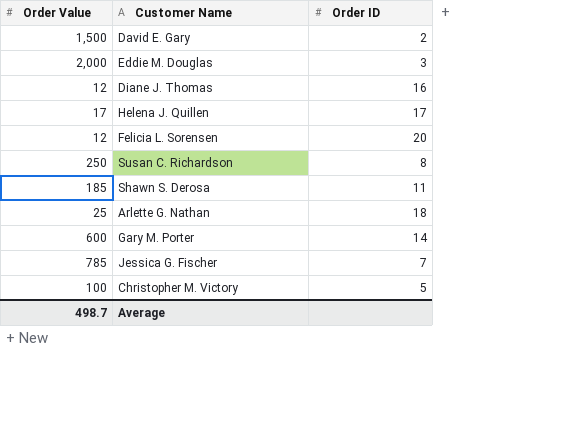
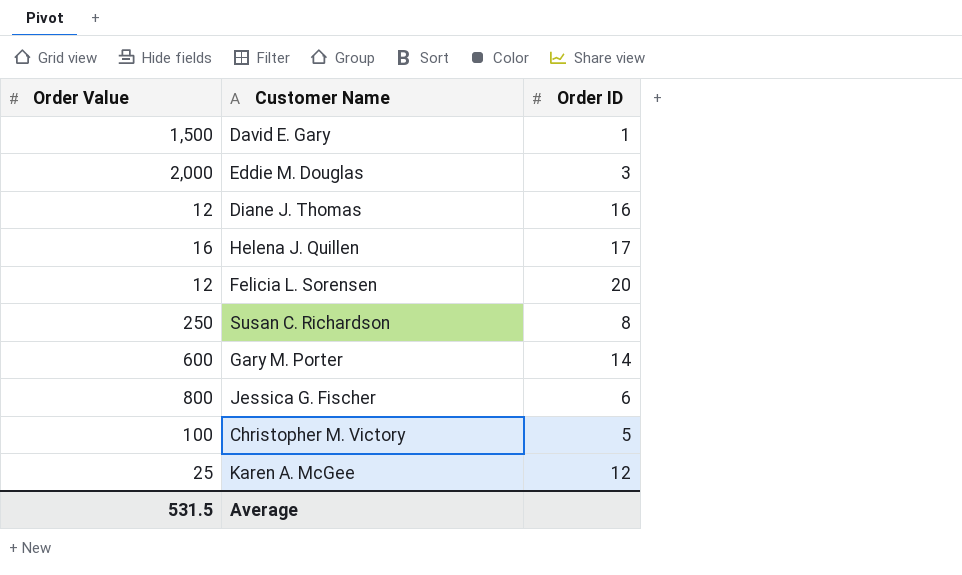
row Shawn S. Derosa: 185 | 11 -> none
row Arlette G. Nathan: 25 | 18 -> none
David E. Gary | Order ID: 2 -> 1
Helena J. Quillen | Order Value: 17 -> 16
Jessica G. Fischer | Order Value: 785 -> 800
Jessica G. Fischer | Order ID: 7 -> 6
row Karen A. McGee: none -> 25 | 12
Average | Order Value: 498.7 -> 531.5

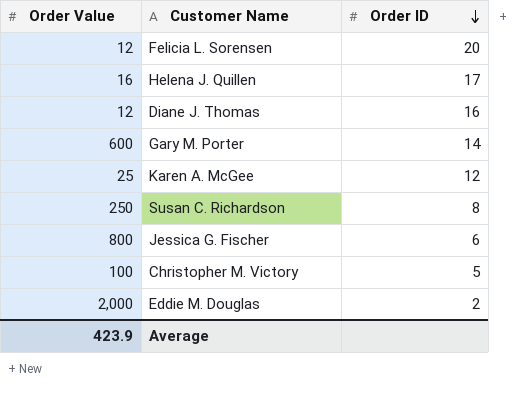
row order: none -> Order ID descending
row David E. Gary: 1,500 | 1 -> none
Eddie M. Douglas | Order ID: 3 -> 2
Average | Order Value: 531.5 -> 423.9

